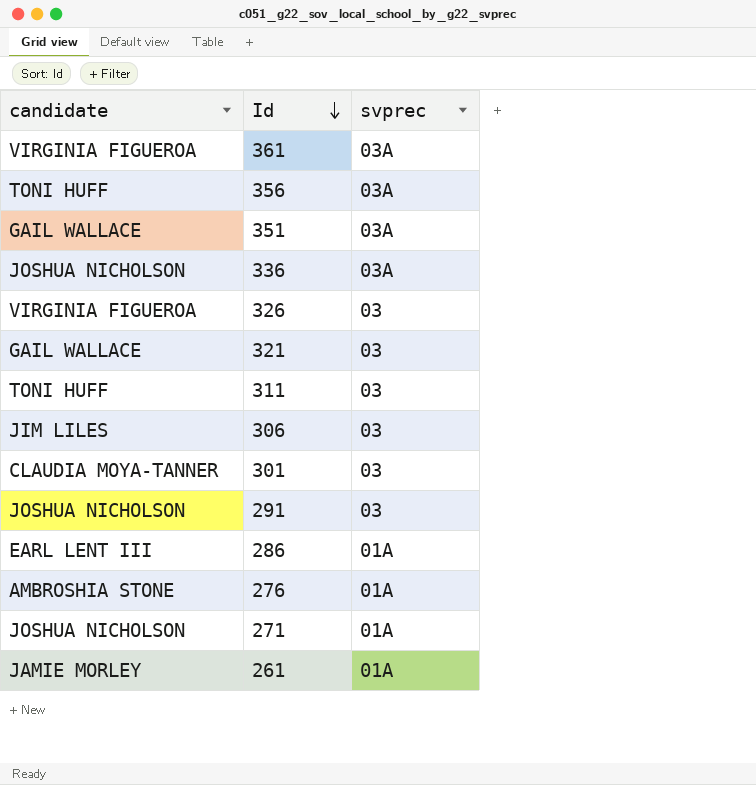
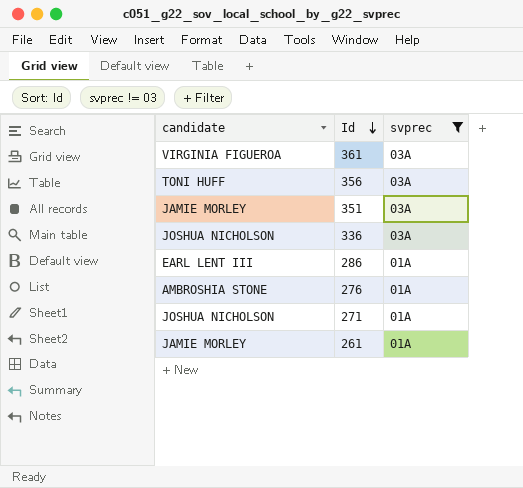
filter: none -> svprec != 03
351 | candidate: GAIL WALLACE -> JAMIE MORLEY

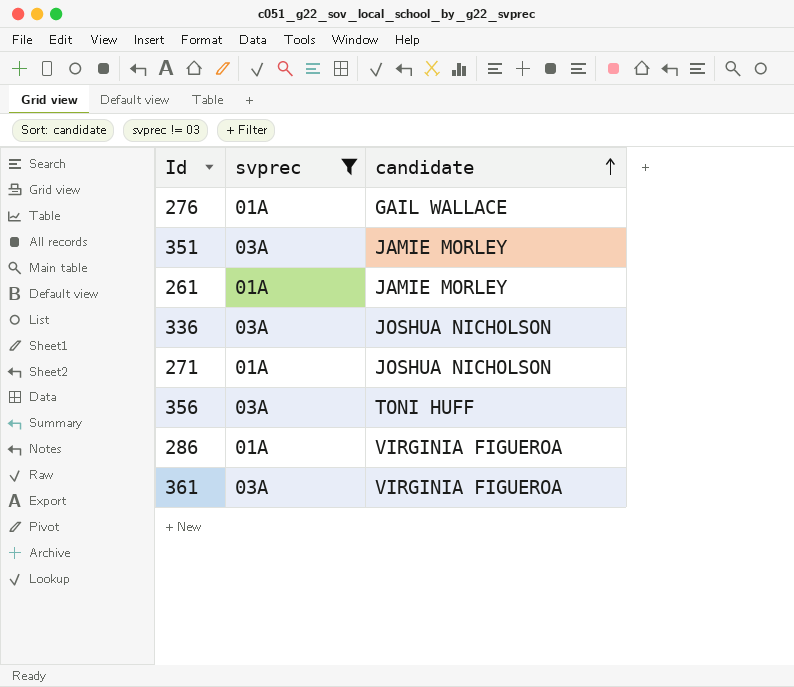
row order: Id descending -> candidate ascending
column candidate | position: 1 -> 3
276 | candidate: AMBROSHIA STONE -> GAIL WALLACE
286 | candidate: EARL LENT III -> VIRGINIA FIGUEROA

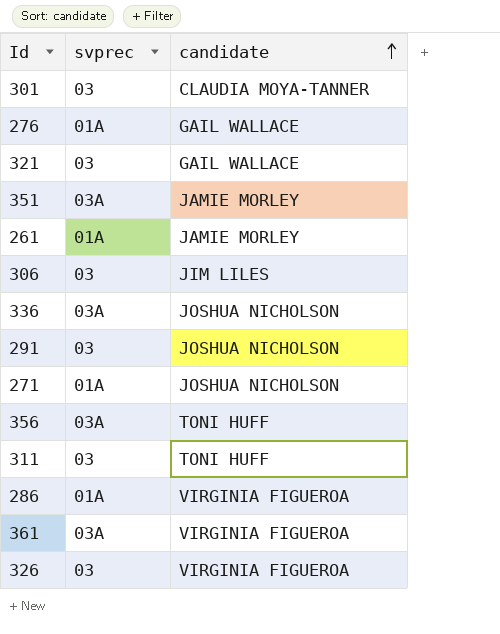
filter: svprec != 03 -> none

